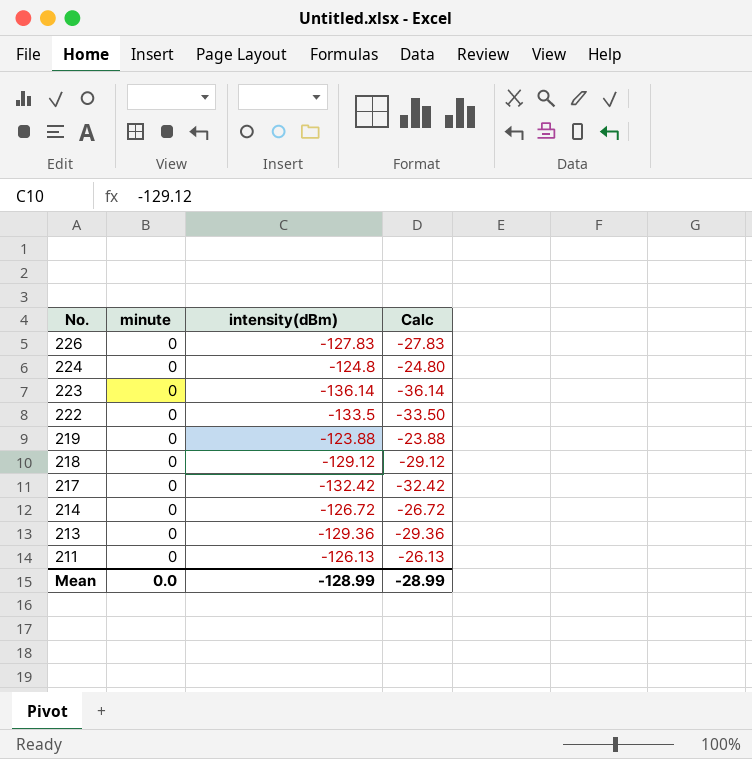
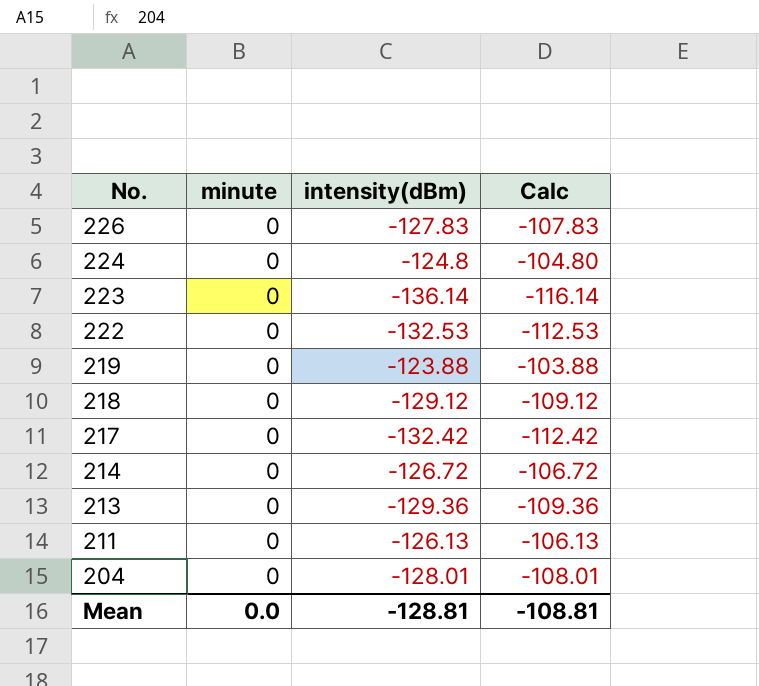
column Calc | formula: [intensity(dBm)] + 100 -> [intensity(dBm)] + 20
222 | intensity(dBm): -133.5 -> -132.53
row 204: none -> 0 | -128.01 | -108.01
Mean | intensity(dBm): -128.99 -> -128.81
Mean | Calc: -28.99 -> -108.81

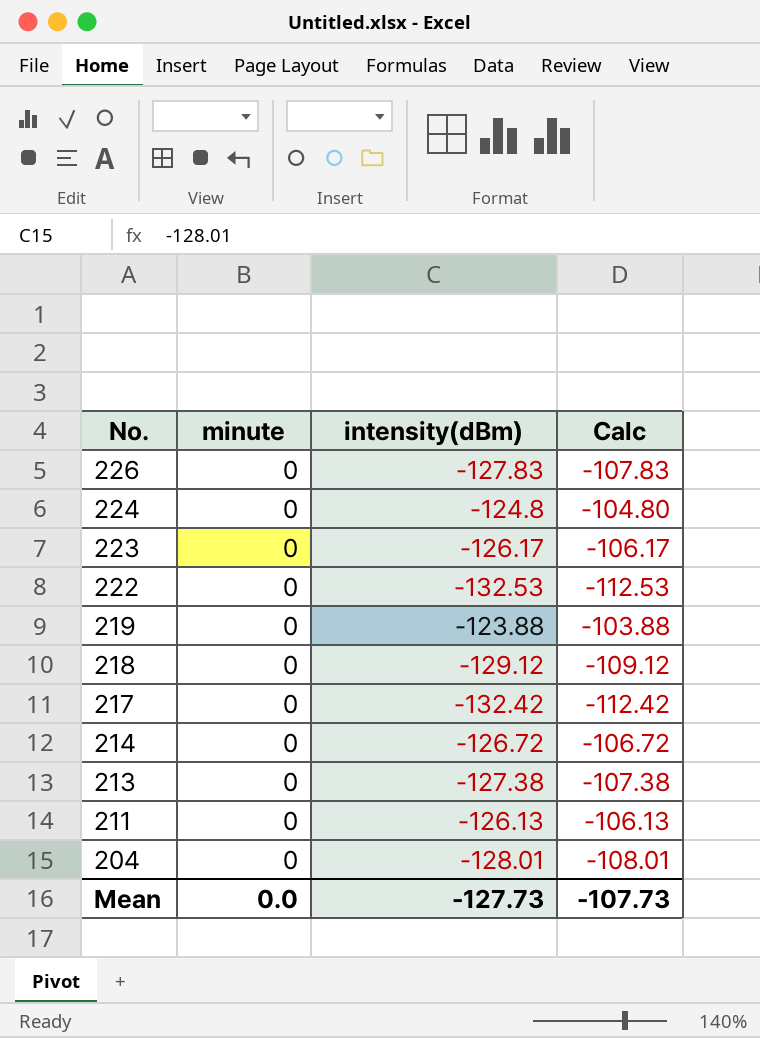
223 | intensity(dBm): -136.14 -> -126.17
223 | Calc: -116.14 -> -106.17
213 | intensity(dBm): -129.36 -> -127.38
213 | Calc: -109.36 -> -107.38
Mean | intensity(dBm): -128.81 -> -127.73
Mean | Calc: -108.81 -> -107.73

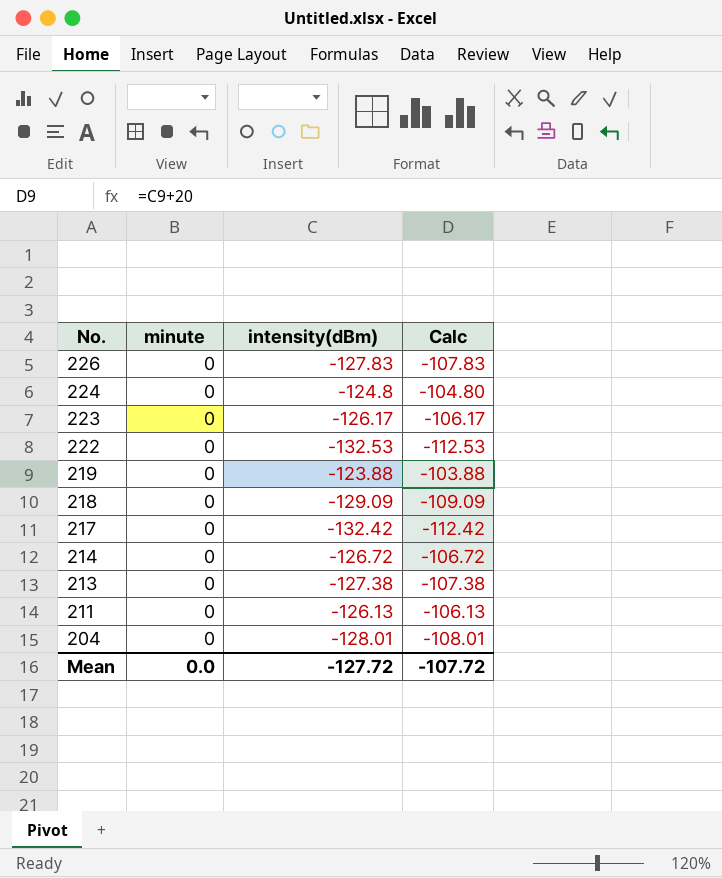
218 | intensity(dBm): -129.12 -> -129.09
218 | Calc: -109.12 -> -109.09
Mean | intensity(dBm): -127.73 -> -127.72
Mean | Calc: -107.73 -> -107.72

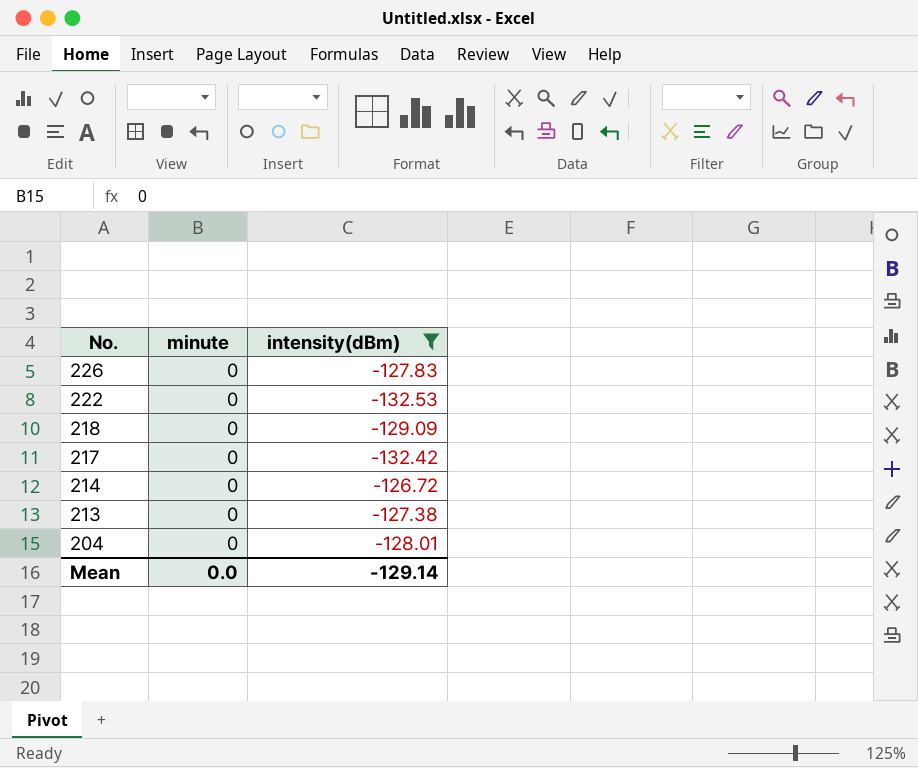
filter: none -> intensity(dBm) <= -126.72
column Calc | formula: [intensity(dBm)] + 20 -> none
Mean | intensity(dBm): -127.72 -> -129.14

